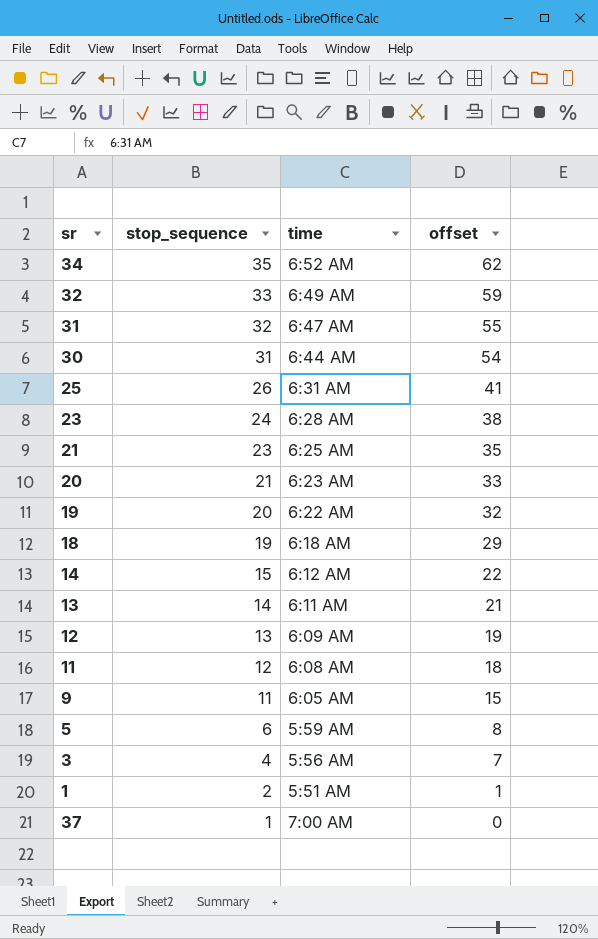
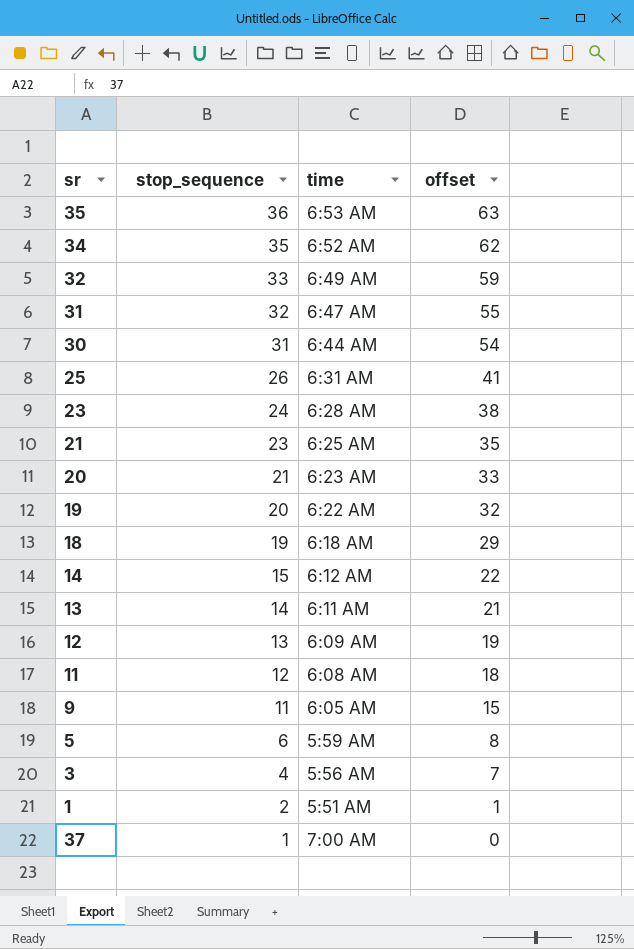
row 35: none -> 36 | 6:53 AM | 63

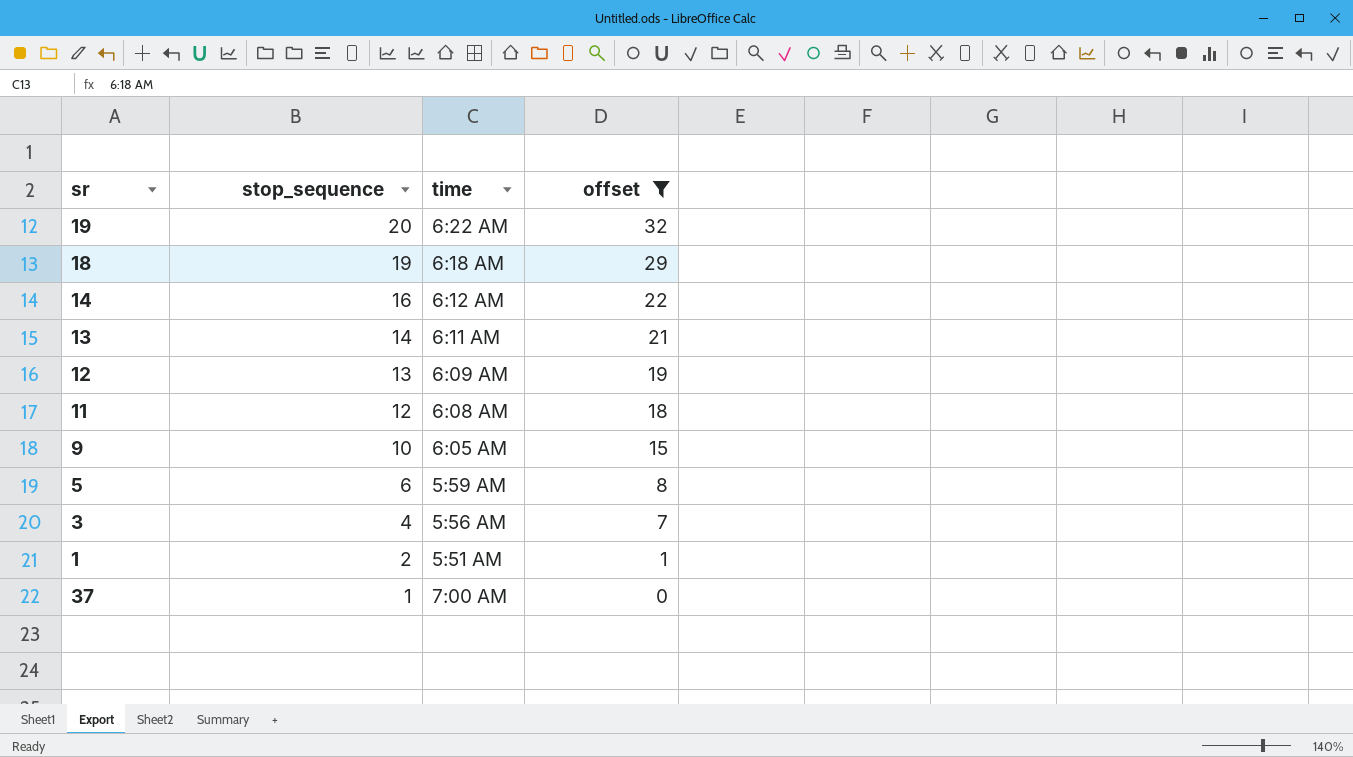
filter: none -> offset <= 32
14 | stop_sequence: 15 -> 16
9 | stop_sequence: 11 -> 10

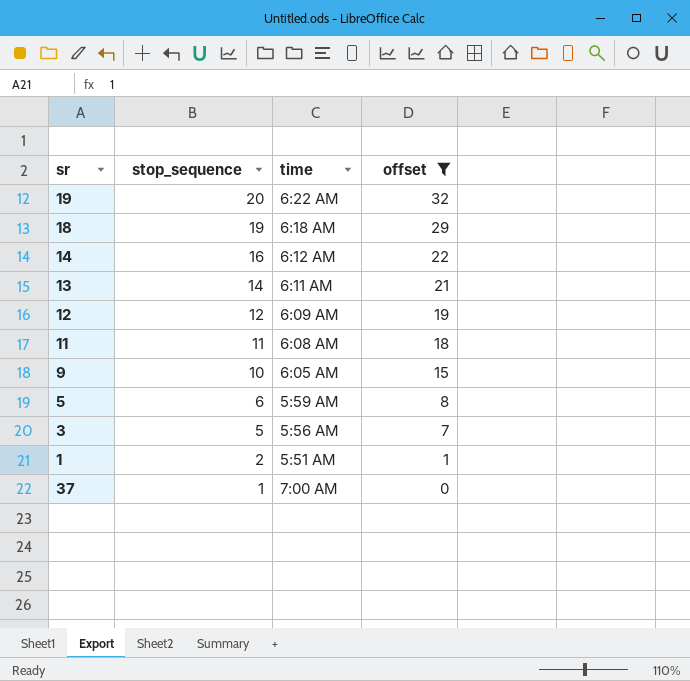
12 | stop_sequence: 13 -> 12
11 | stop_sequence: 12 -> 11
3 | stop_sequence: 4 -> 5

